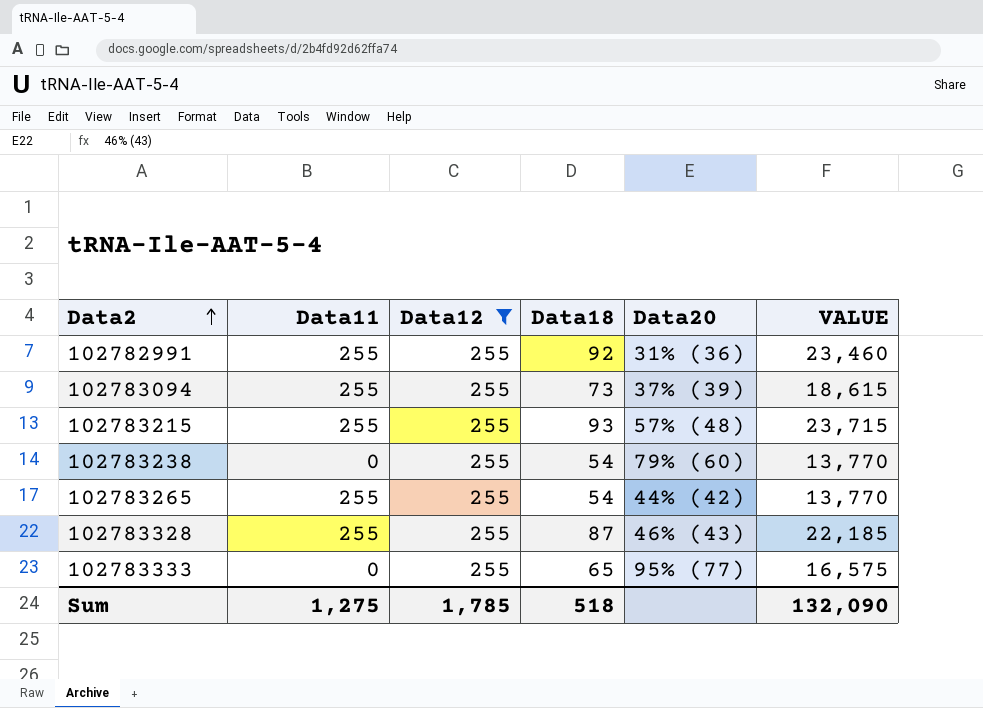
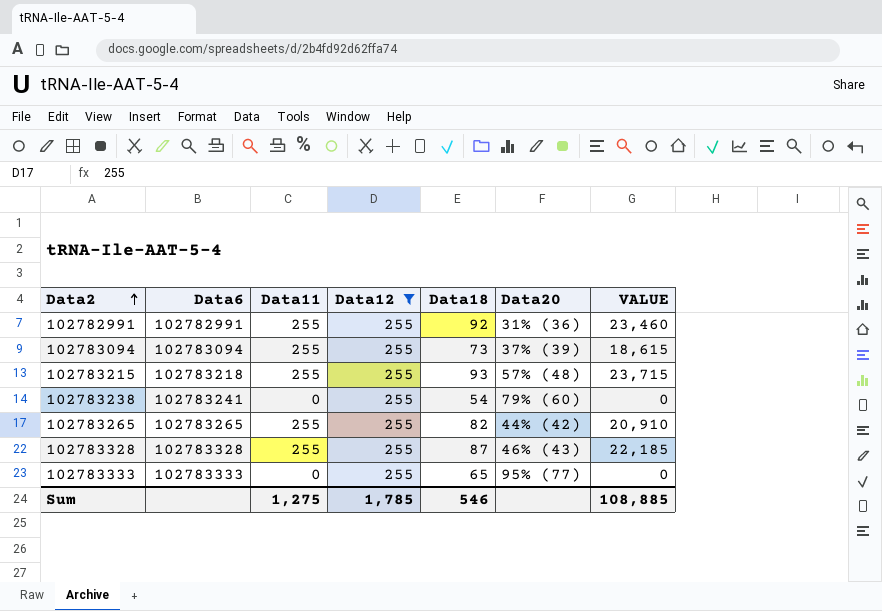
column Data6 | position: none -> 2
column VALUE | formula: [Data12] * [Data18] -> [Data11] * [Data18]
102783265 | Data18: 54 -> 82
Sum | Data18: 518 -> 546
Sum | VALUE: 132,090 -> 108,885

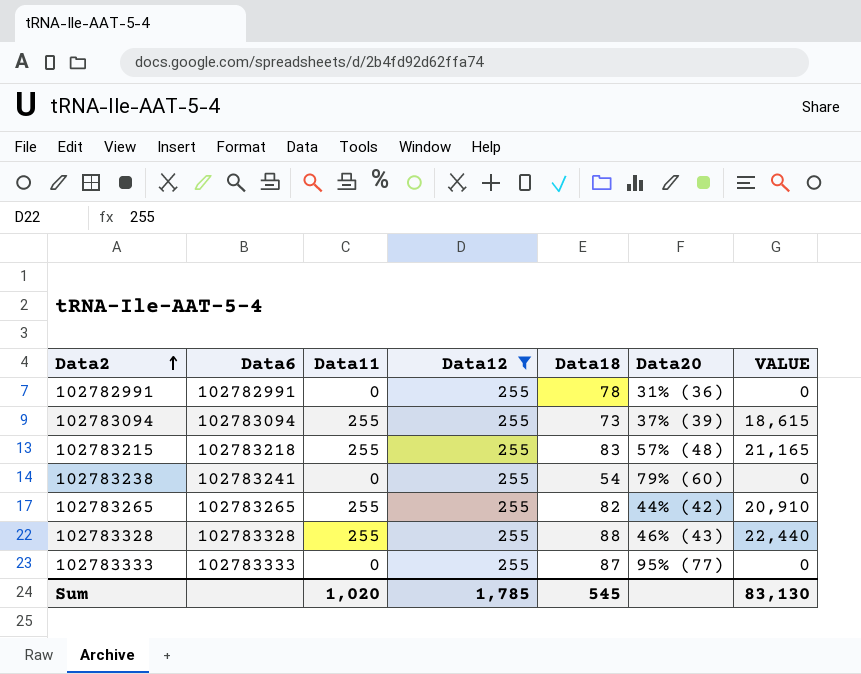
102782991 | Data11: 255 -> 0
102782991 | Data18: 92 -> 78
102782991 | VALUE: 23,460 -> 0
102783215 | Data18: 93 -> 83
102783215 | VALUE: 23,715 -> 21,165
102783328 | Data18: 87 -> 88
102783328 | VALUE: 22,185 -> 22,440
102783333 | Data18: 65 -> 87
Sum | Data11: 1,275 -> 1,020
Sum | Data18: 546 -> 545
Sum | VALUE: 108,885 -> 83,130

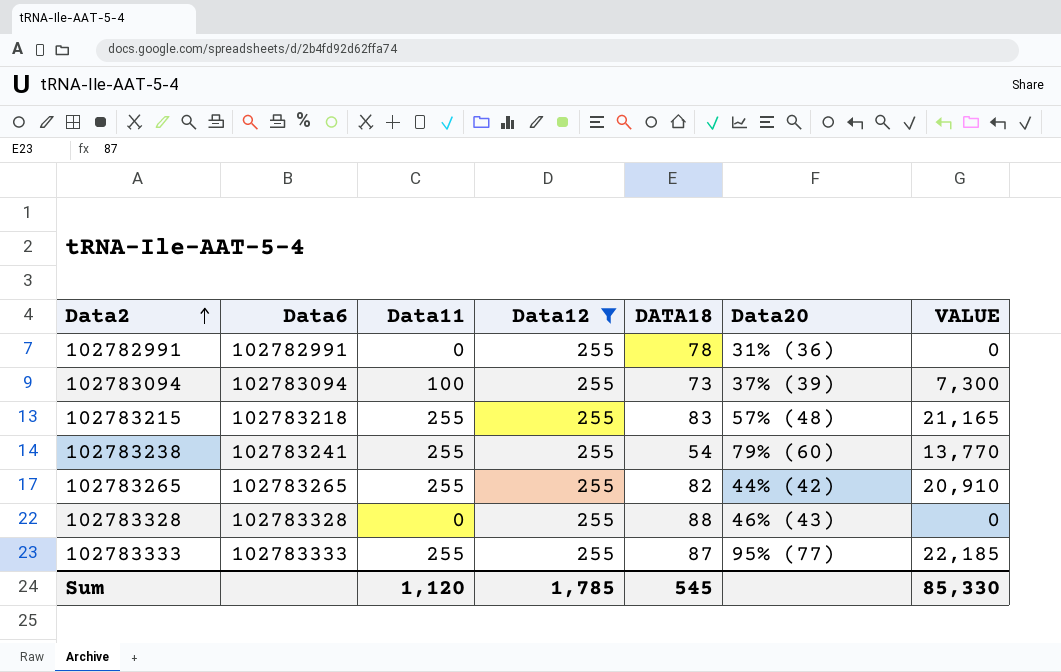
column name: Data18 -> DATA18
102783094 | Data11: 255 -> 100
102783094 | VALUE: 18,615 -> 7,300
102783238 | Data11: 0 -> 255
102783238 | VALUE: 0 -> 13,770
102783328 | Data11: 255 -> 0
102783328 | VALUE: 22,440 -> 0
102783333 | Data11: 0 -> 255
102783333 | VALUE: 0 -> 22,185
Sum | Data11: 1,020 -> 1,120
Sum | VALUE: 83,130 -> 85,330

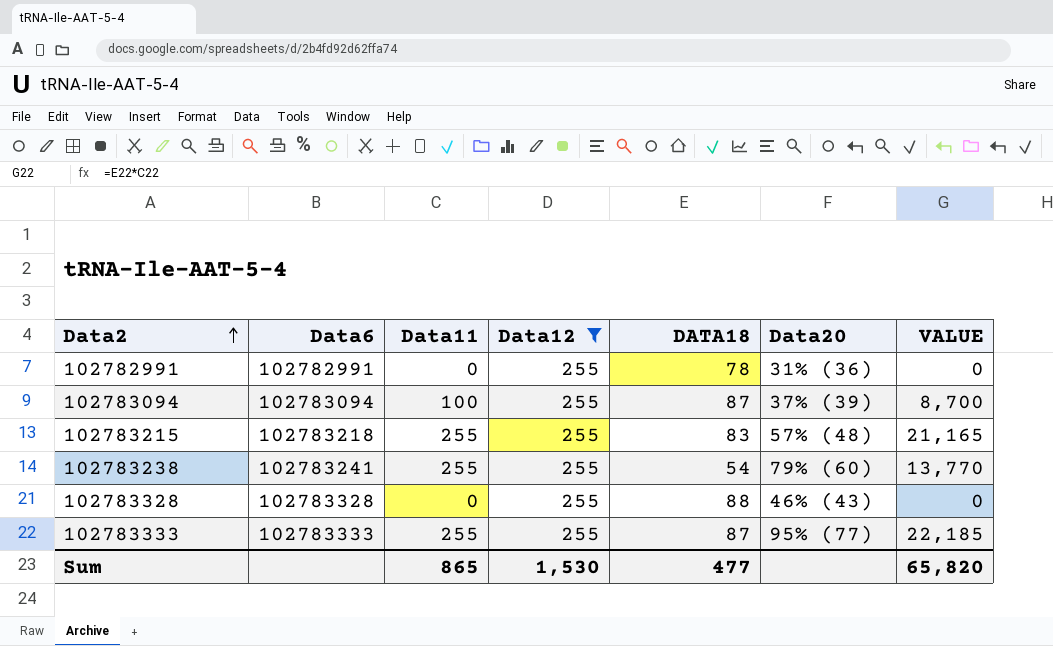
row 102783265: 102783265 | 255 | 255 | 82 | 44% (42) | 20,910 -> none
102783094 | DATA18: 73 -> 87
102783094 | VALUE: 7,300 -> 8,700
Sum | Data11: 1,120 -> 865
Sum | Data12: 1,785 -> 1,530
Sum | DATA18: 545 -> 477
Sum | VALUE: 85,330 -> 65,820

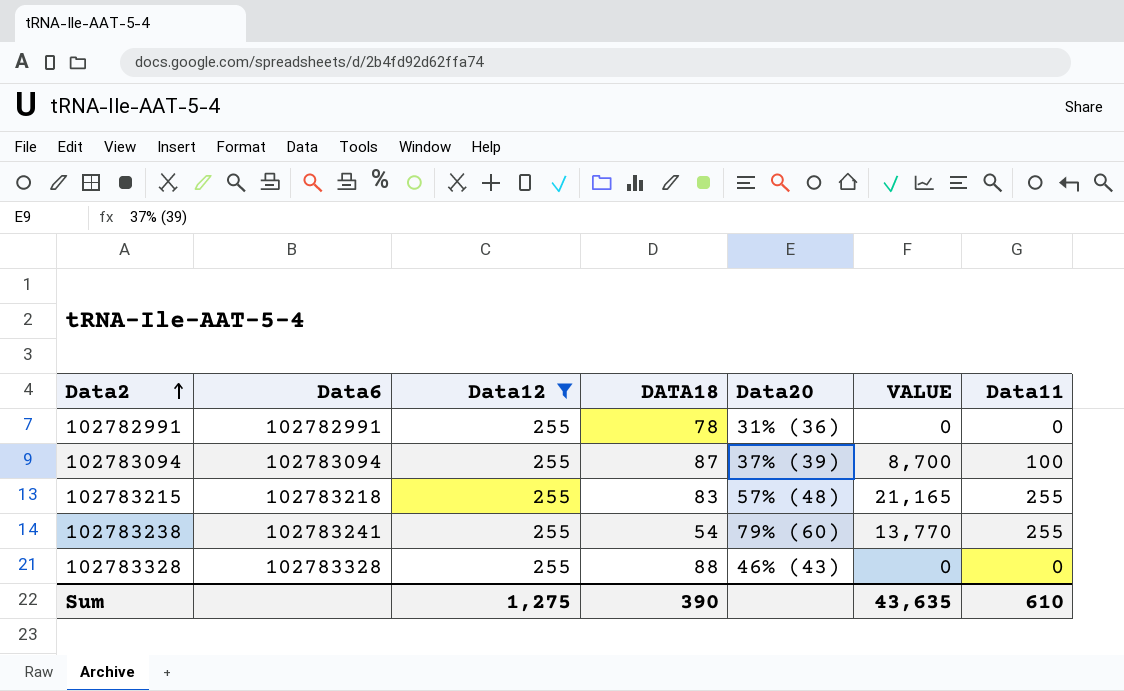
column Data11 | position: 3 -> 7
row 102783333: 102783333 | 255 | 255 | 87 | 95% (77) | 22,185 -> none
Sum | Data12: 1,530 -> 1,275
Sum | DATA18: 477 -> 390
Sum | VALUE: 65,820 -> 43,635
Sum | Data11: 865 -> 610

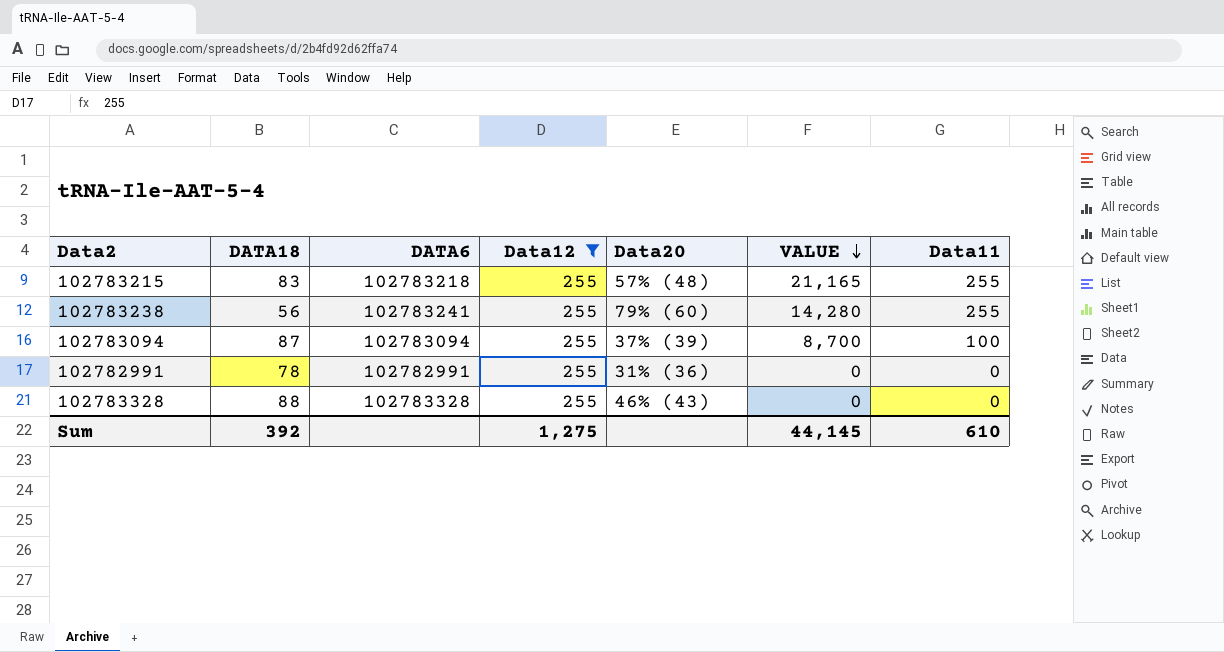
row order: Data2 ascending -> VALUE descending
column DATA18 | position: 4 -> 2
column name: Data6 -> DATA6
102783238 | DATA18: 54 -> 56
102783238 | VALUE: 13,770 -> 14,280
Sum | DATA18: 390 -> 392
Sum | VALUE: 43,635 -> 44,145

